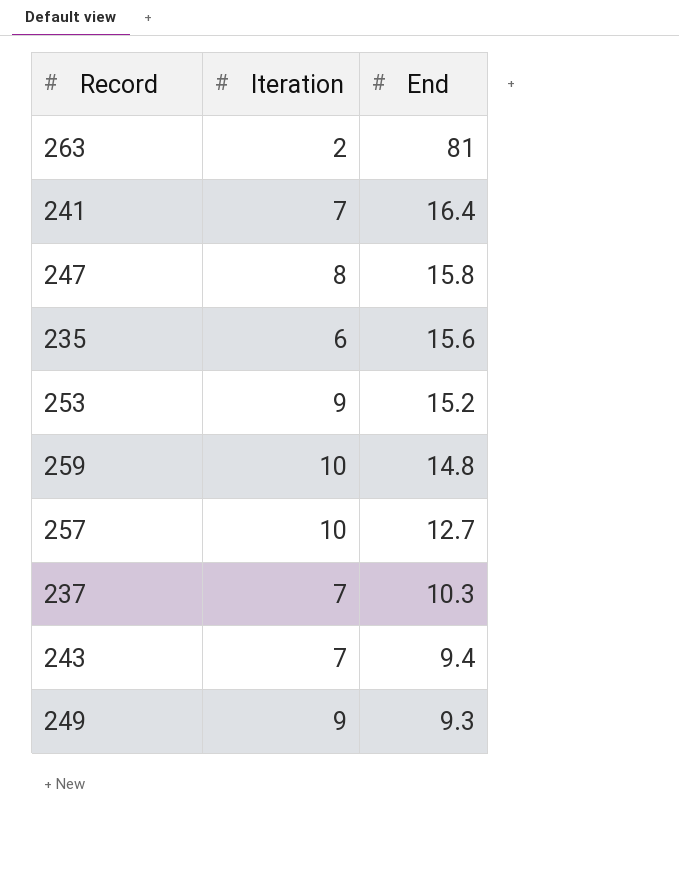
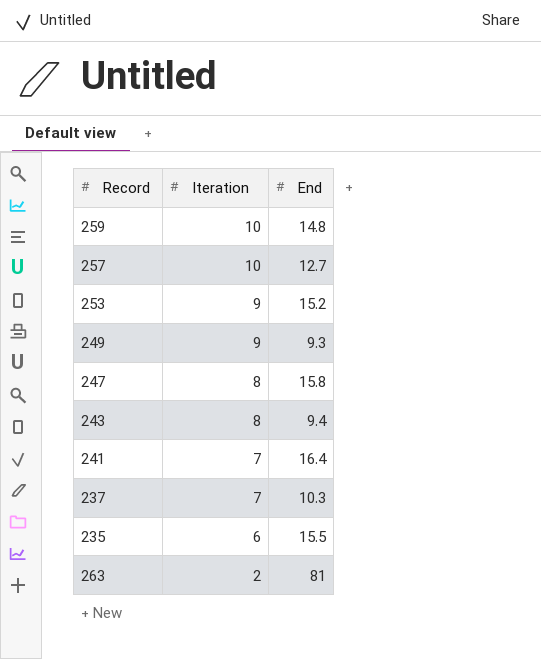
row order: End descending -> Iteration descending
243 | Iteration: 7 -> 8
235 | End: 15.6 -> 15.5

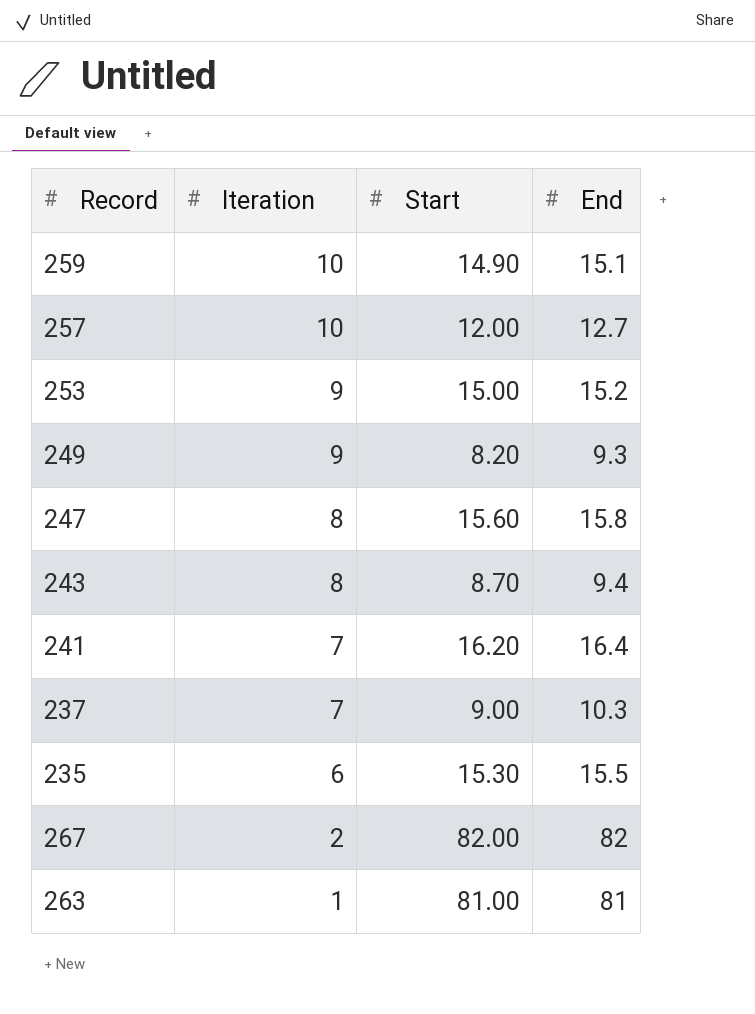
column Start | position: none -> 3
259 | End: 14.8 -> 15.1
row 267: none -> 2 | 82.00 | 82
263 | Iteration: 2 -> 1

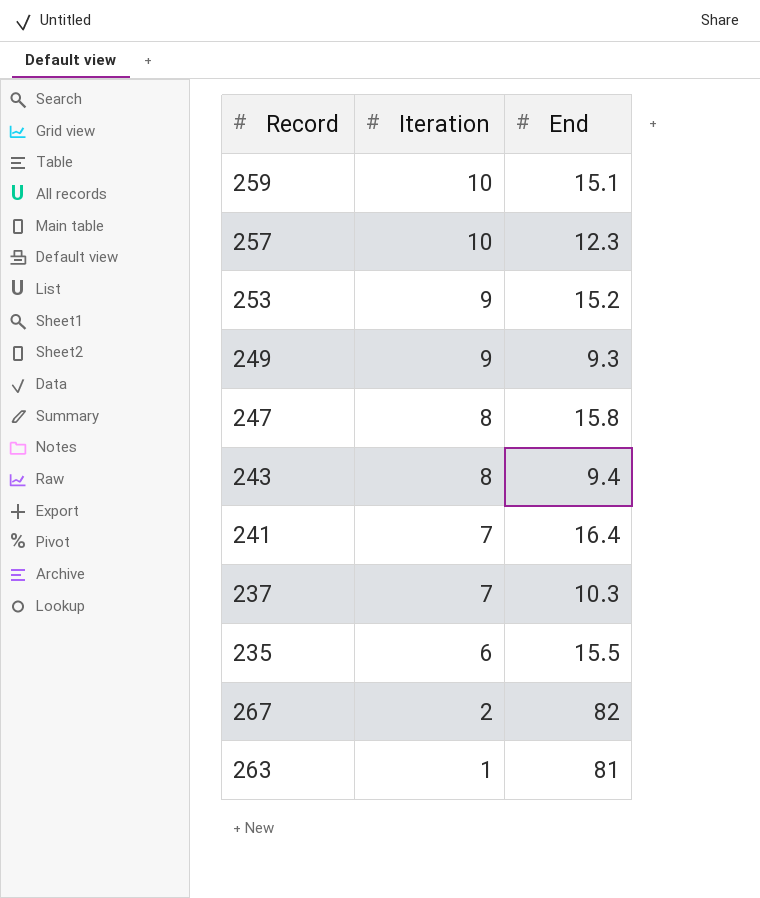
column Start | position: 3 -> none
257 | End: 12.7 -> 12.3

